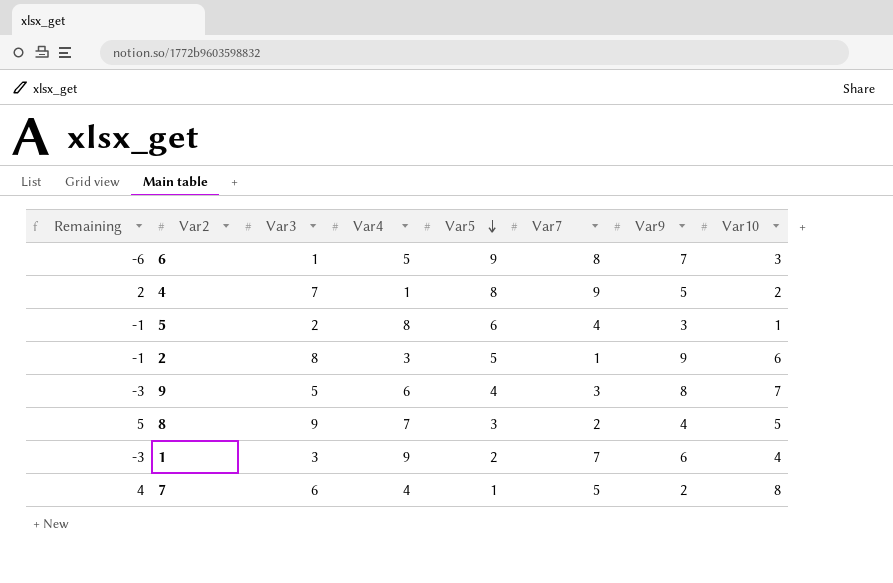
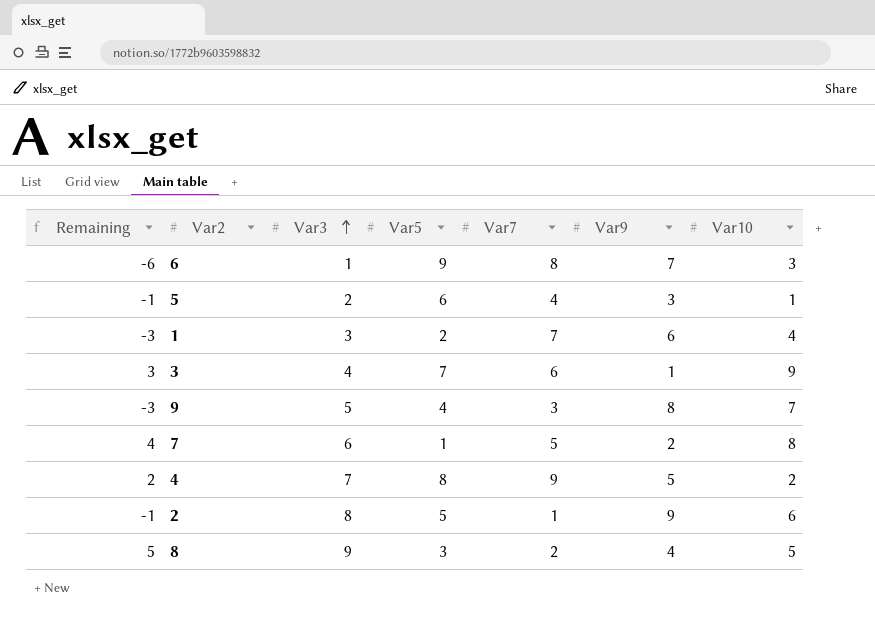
row order: Var5 descending -> Var3 ascending
column Var4 | position: 4 -> none
row 3: none -> 3 | 4 | 7 | 6 | 1 | 9

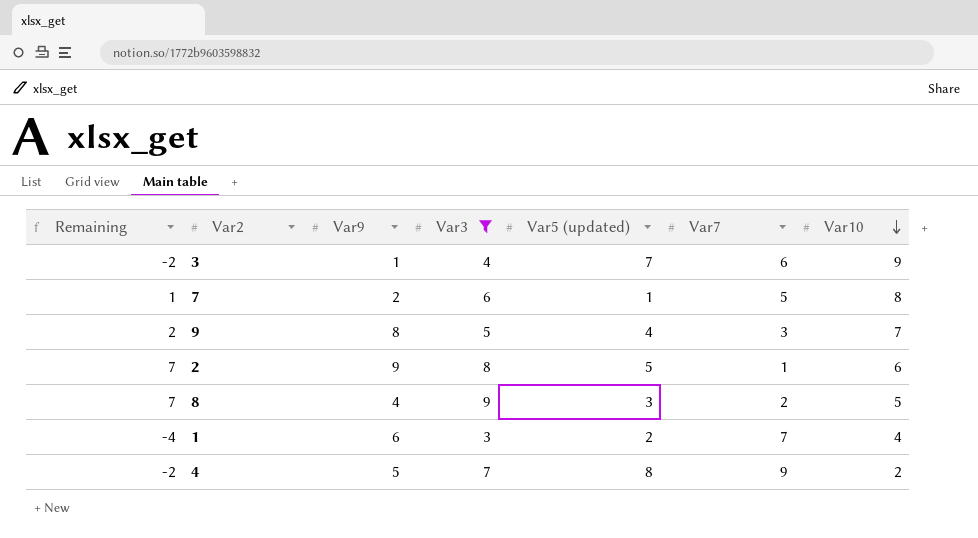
filter: none -> Var3 >= 3
row order: Var3 ascending -> Var10 descending
column Remaining | formula: [Var3] - [Var9] -> [Var3] - [Var7]
column Var9 | position: 6 -> 3
column name: Var5 -> Var5 (updated)

